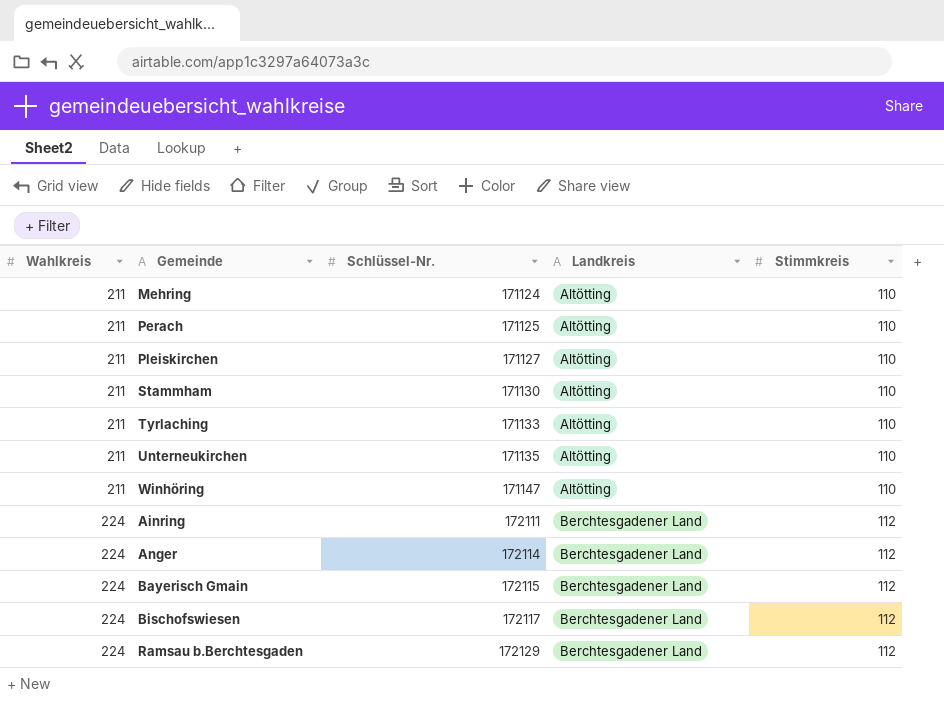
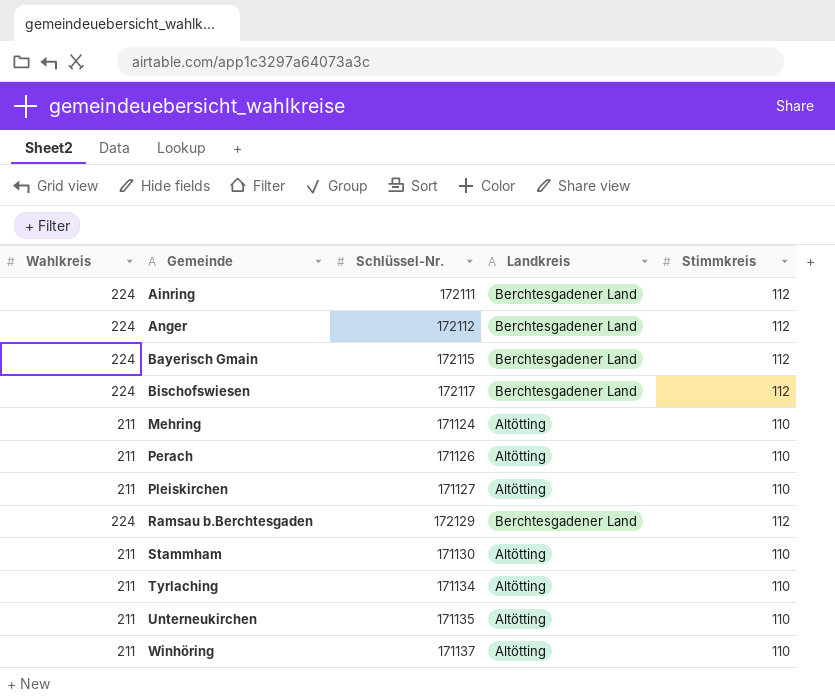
row order: Wahlkreis ascending -> Gemeinde ascending
Anger | Schlüssel-Nr.: 172114 -> 172112
Perach | Schlüssel-Nr.: 171125 -> 171126
Tyrlaching | Schlüssel-Nr.: 171133 -> 171134
Winhöring | Schlüssel-Nr.: 171147 -> 171137

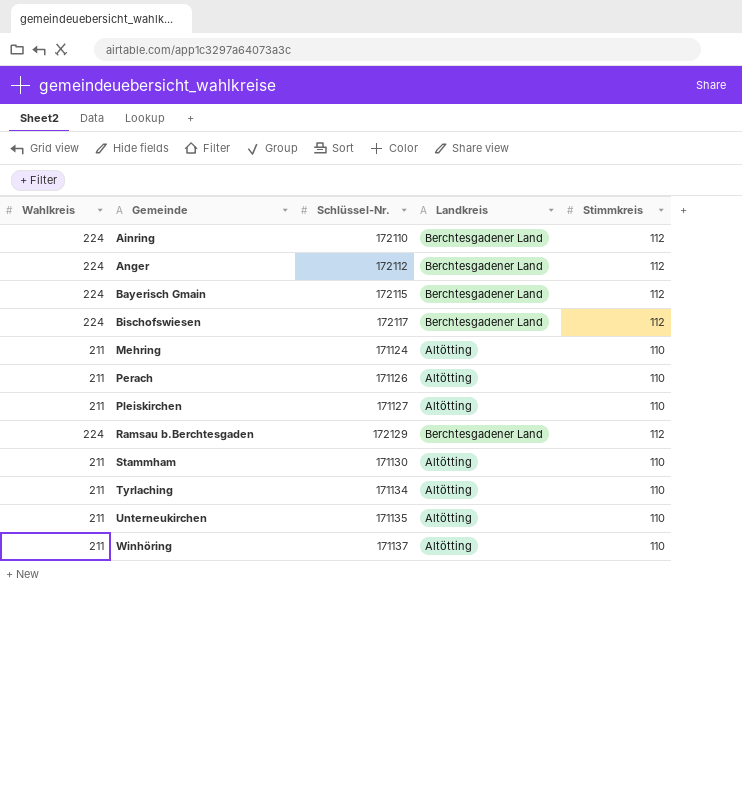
Ainring | Schlüssel-Nr.: 172111 -> 172110

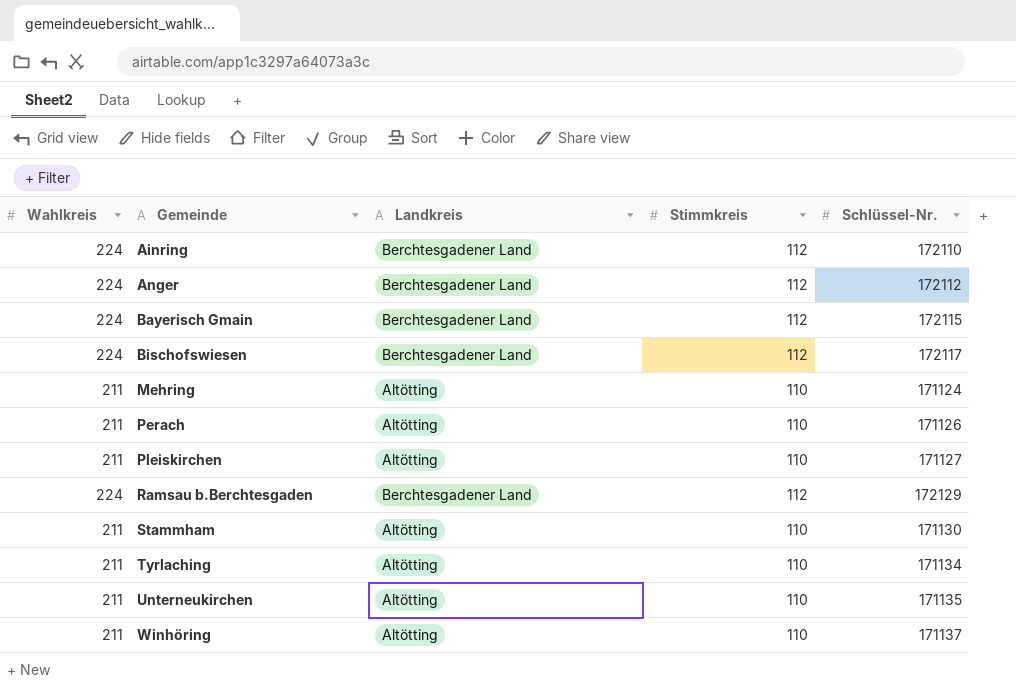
column Schlüssel-Nr. | position: 3 -> 5

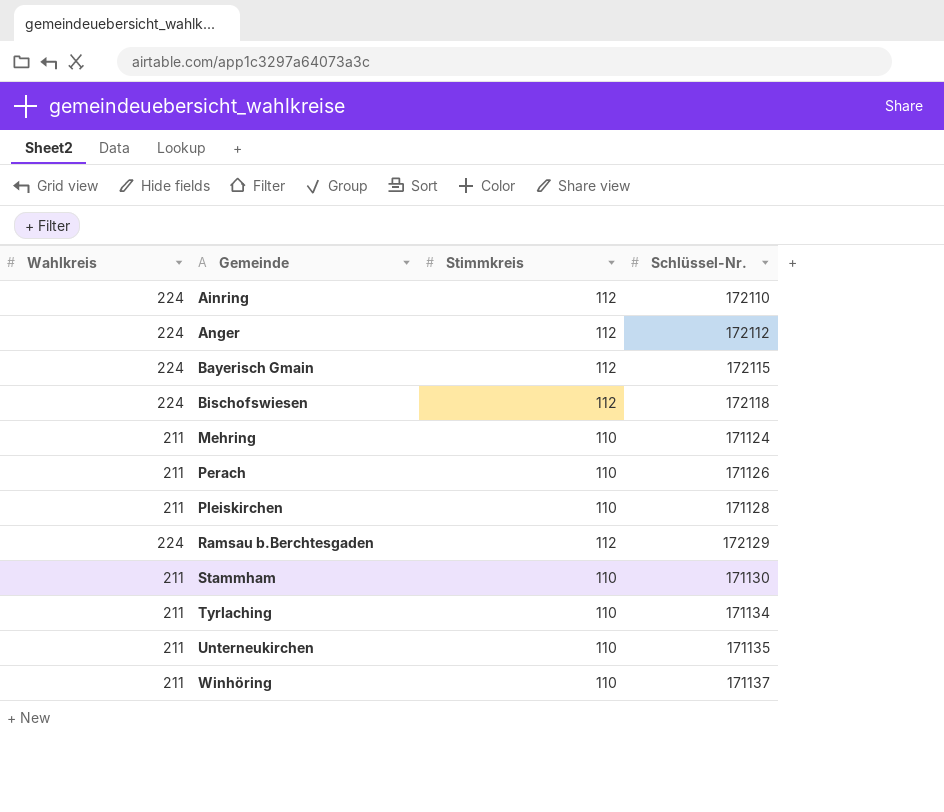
column Landkreis | position: 3 -> none
Bischofswiesen | Schlüssel-Nr.: 172117 -> 172118
Pleiskirchen | Schlüssel-Nr.: 171127 -> 171128

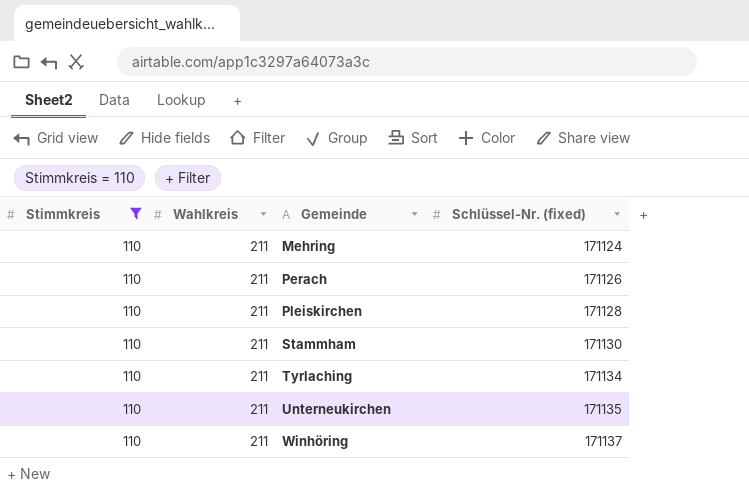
filter: none -> Stimmkreis = 110
column Stimmkreis | position: 3 -> 1
column name: Schlüssel-Nr. -> Schlüssel-Nr. (fixed)

